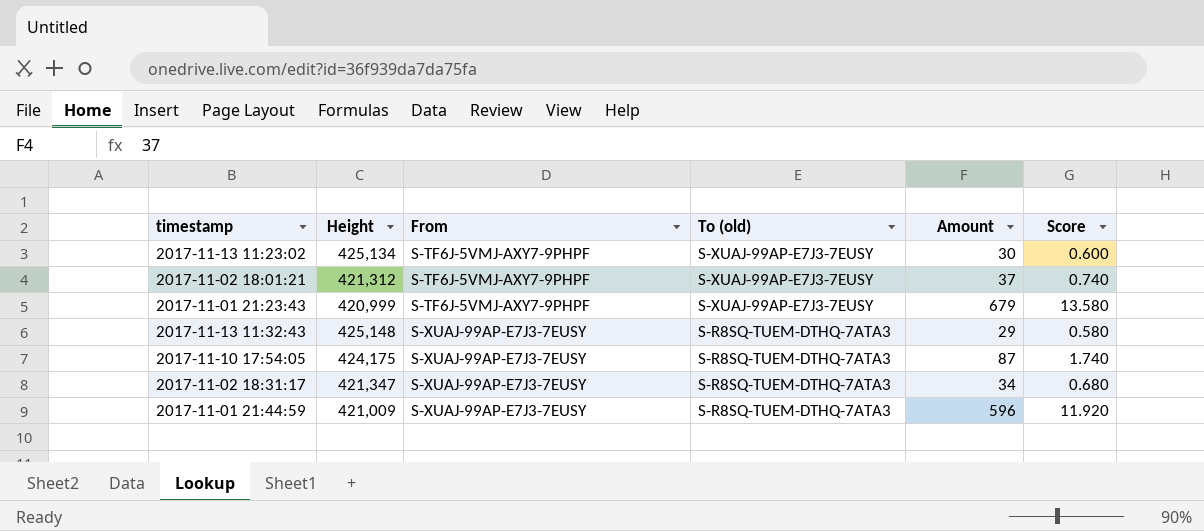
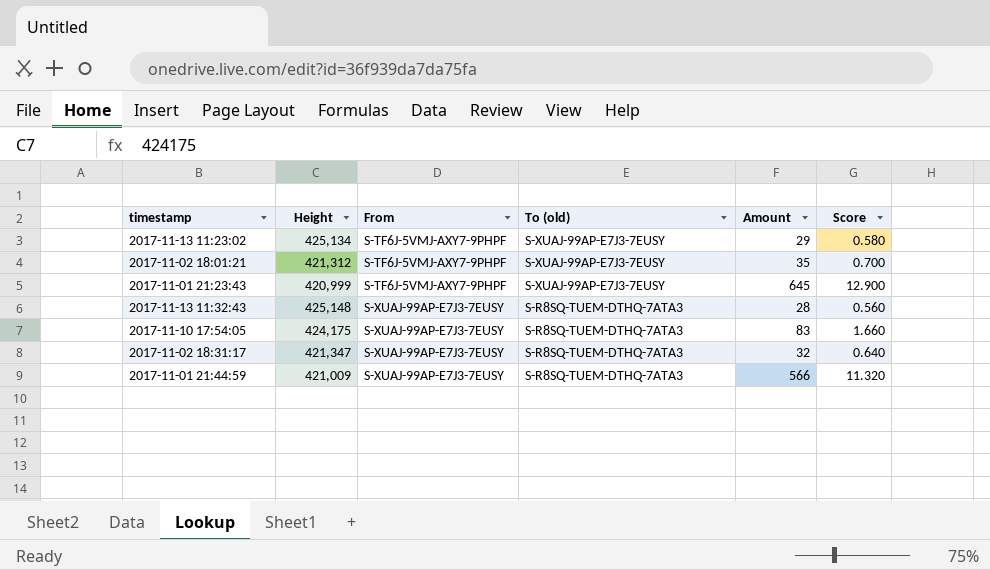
2017-11-13 11:23:02 | Amount: 30 -> 29
2017-11-13 11:23:02 | Score: 0.600 -> 0.580
2017-11-02 18:01:21 | Amount: 37 -> 35
2017-11-02 18:01:21 | Score: 0.740 -> 0.700
2017-11-01 21:23:43 | Amount: 679 -> 645
2017-11-01 21:23:43 | Score: 13.580 -> 12.900
2017-11-13 11:32:43 | Amount: 29 -> 28
2017-11-13 11:32:43 | Score: 0.580 -> 0.560
2017-11-10 17:54:05 | Amount: 87 -> 83
2017-11-10 17:54:05 | Score: 1.740 -> 1.660
2017-11-02 18:31:17 | Amount: 34 -> 32
2017-11-02 18:31:17 | Score: 0.680 -> 0.640
2017-11-01 21:44:59 | Amount: 596 -> 566
2017-11-01 21:44:59 | Score: 11.920 -> 11.320

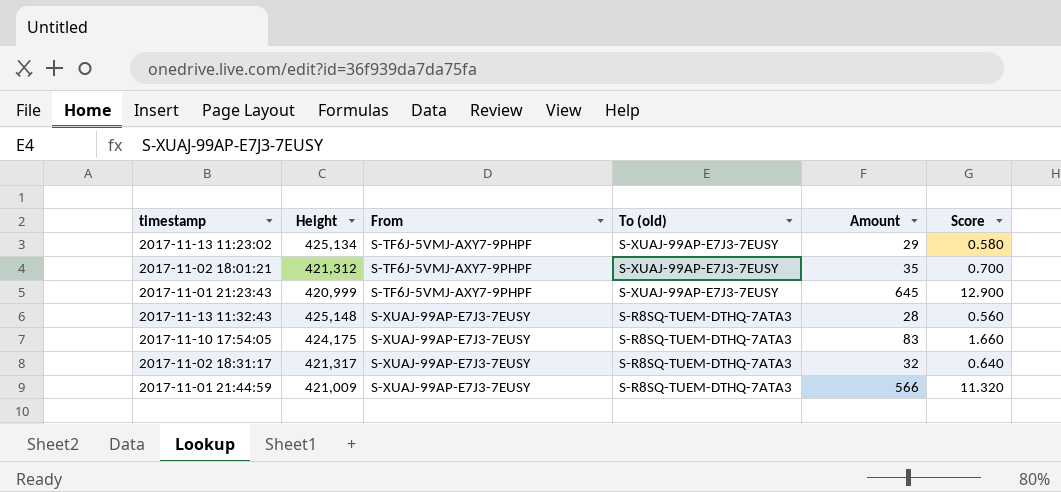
2017-11-02 18:31:17 | Height: 421,347 -> 421,317

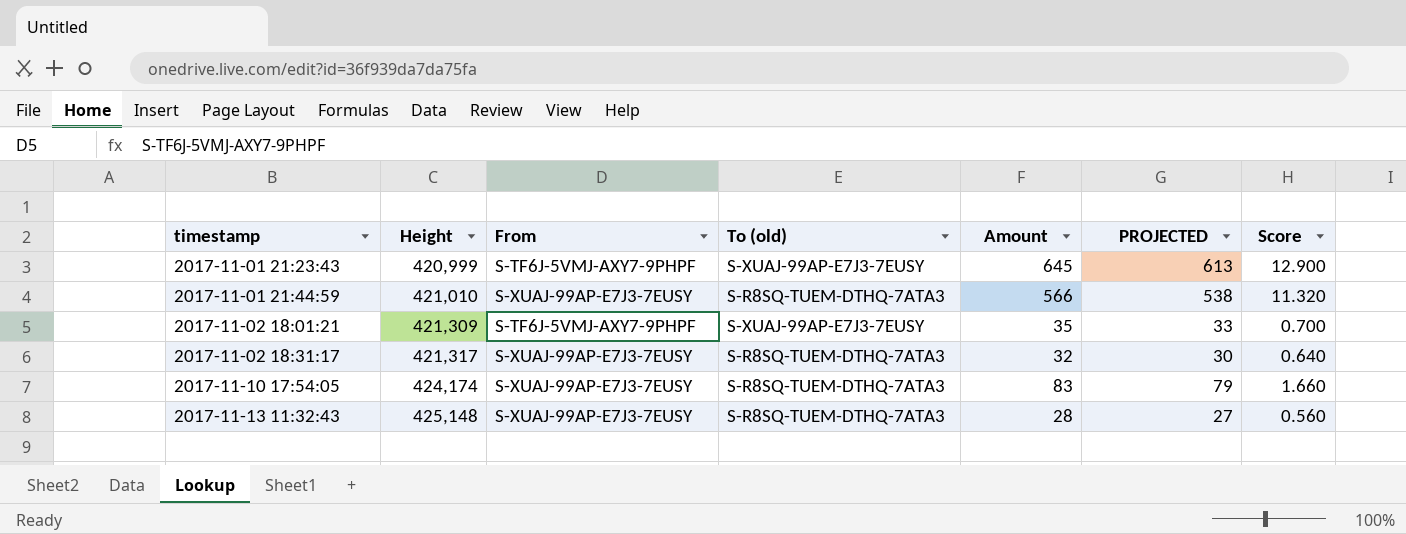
row order: From ascending -> timestamp ascending
column PROJECTED | formula: none -> [Amount] * 0.95
row 2017-11-13 11:23:02: 425,134 | S-TF6J-5VMJ-AXY7-9PHPF | S-XUAJ-99AP-E7J3-7EUSY | 29 | 0.580 -> none
2017-11-01 21:44:59 | Height: 421,009 -> 421,010
2017-11-02 18:01:21 | Height: 421,312 -> 421,309
2017-11-10 17:54:05 | Height: 424,175 -> 424,174

